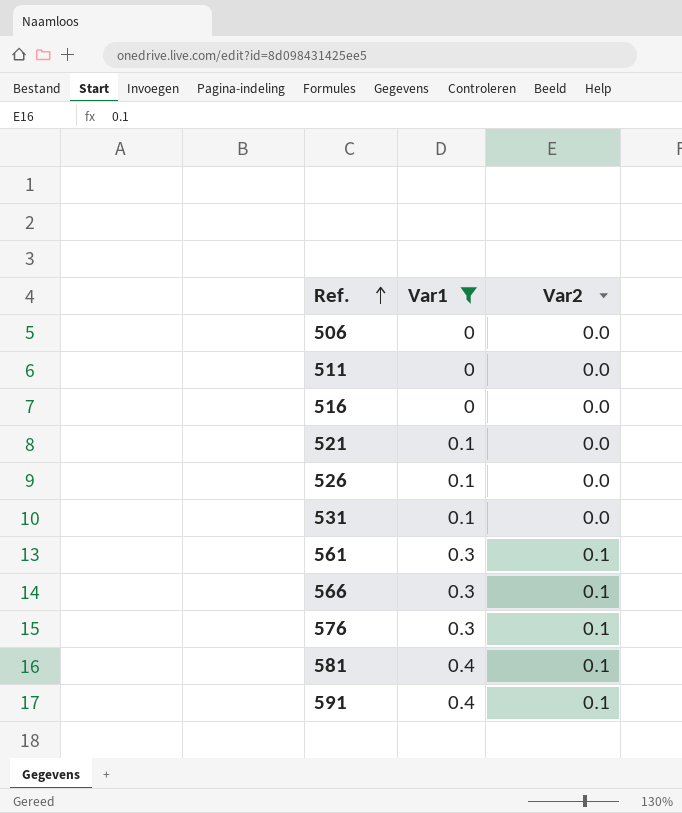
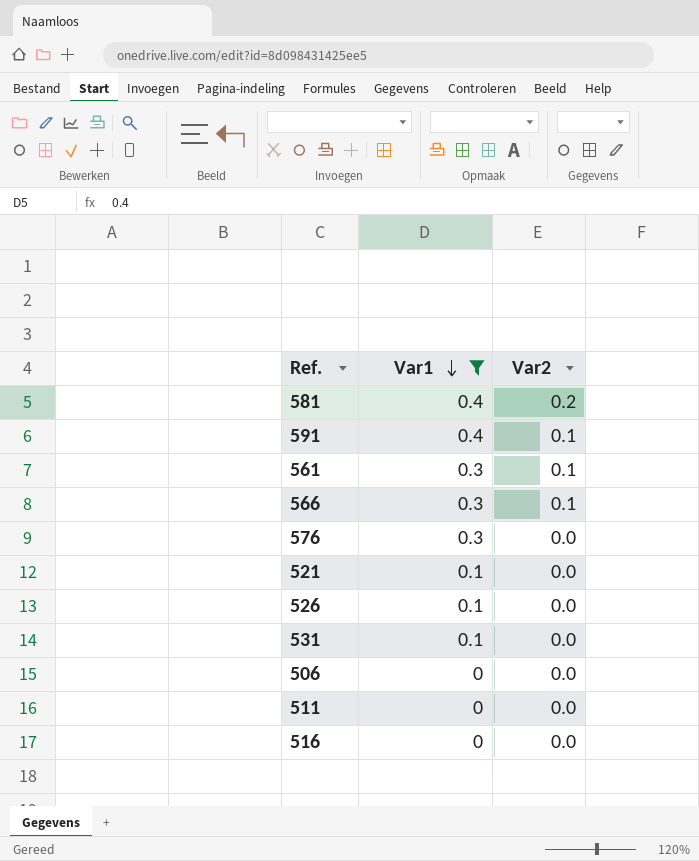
row order: Ref. ascending -> Var1 descending
581 | Var2: 0.1 -> 0.2
576 | Var2: 0.1 -> 0.0

